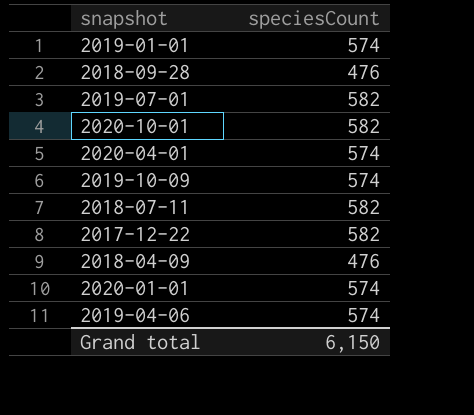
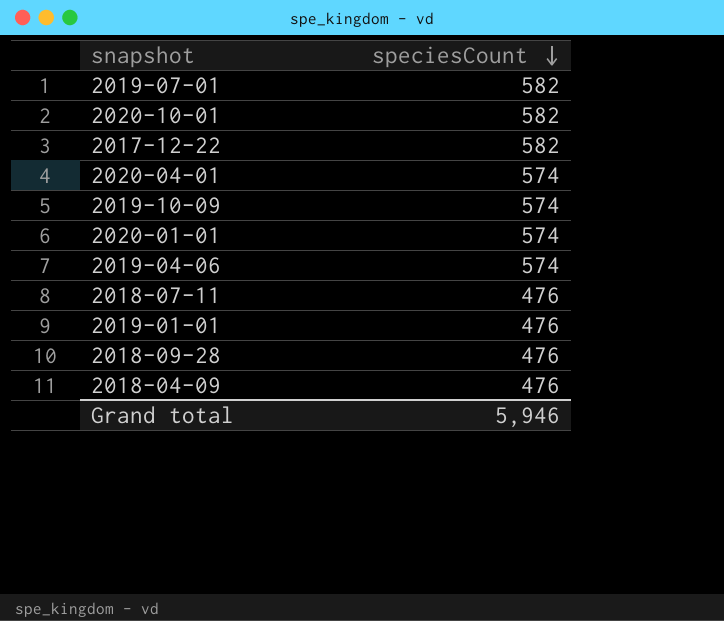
row order: none -> speciesCount descending
2018-07-11 | speciesCount: 582 -> 476
2019-01-01 | speciesCount: 574 -> 476
Grand total | speciesCount: 6,150 -> 5,946

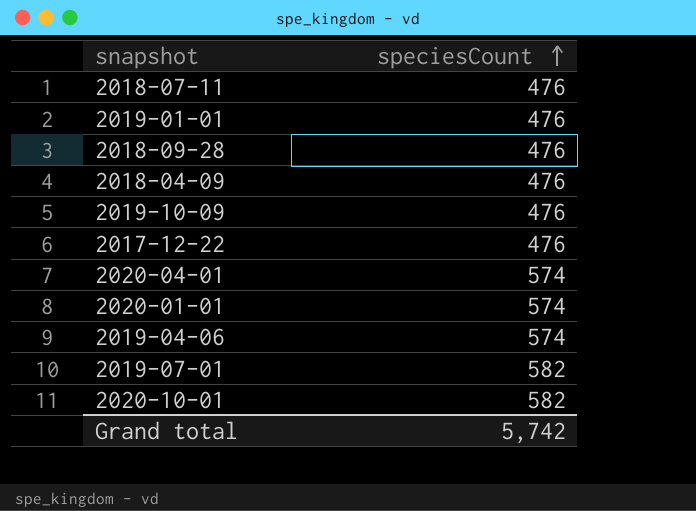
row order: speciesCount descending -> speciesCount ascending
2019-10-09 | speciesCount: 574 -> 476
2017-12-22 | speciesCount: 582 -> 476
Grand total | speciesCount: 5,946 -> 5,742

